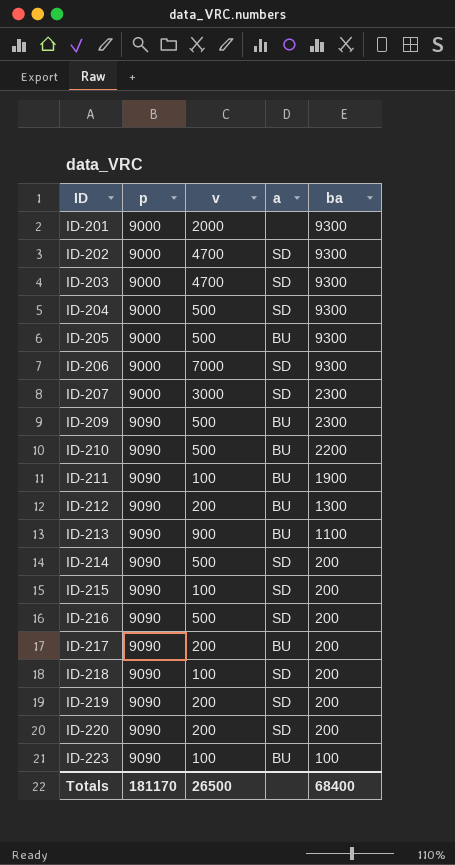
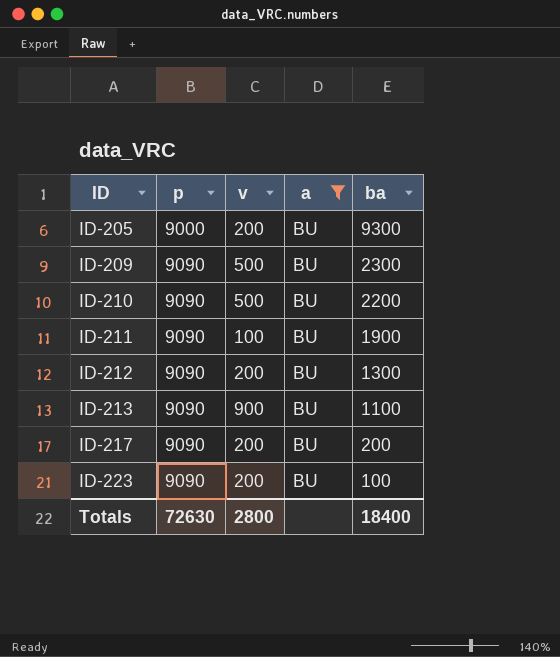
filter: none -> a = BU
ID-205 | v: 500 -> 200
ID-223 | v: 100 -> 200
Totals | p: 181170 -> 72630
Totals | v: 26500 -> 2800
Totals | ba: 68400 -> 18400

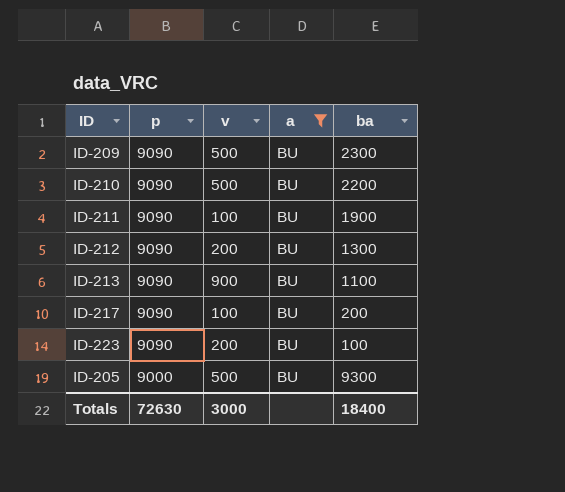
row order: ID ascending -> p descending
ID-217 | v: 200 -> 100
ID-205 | v: 200 -> 500
Totals | v: 2800 -> 3000

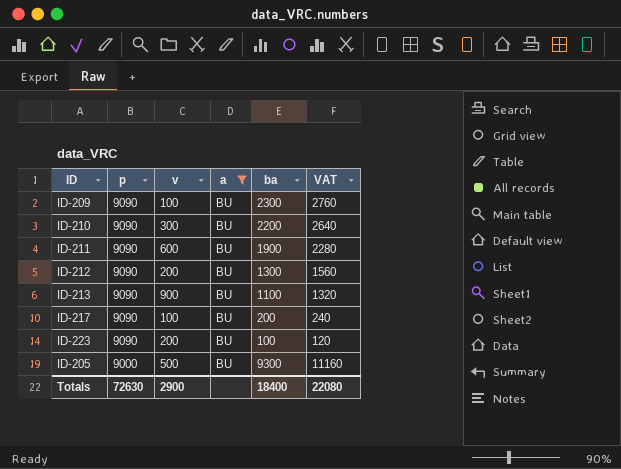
column VAT | formula: none -> [ba] * 1.2
ID-209 | v: 500 -> 100
ID-210 | v: 500 -> 300
ID-211 | v: 100 -> 600
Totals | v: 3000 -> 2900

